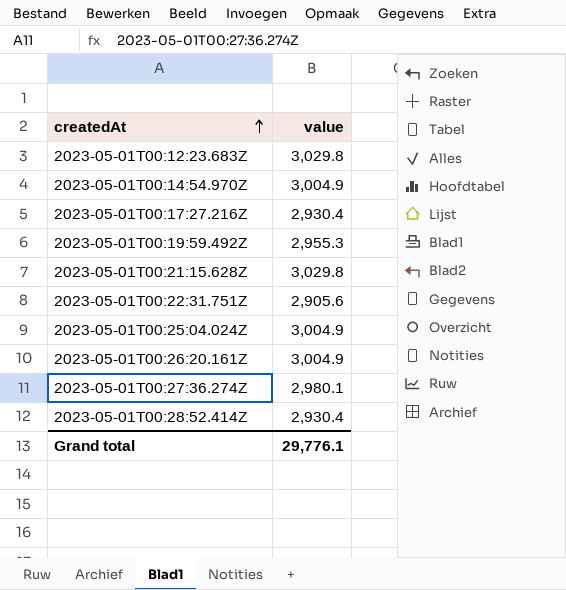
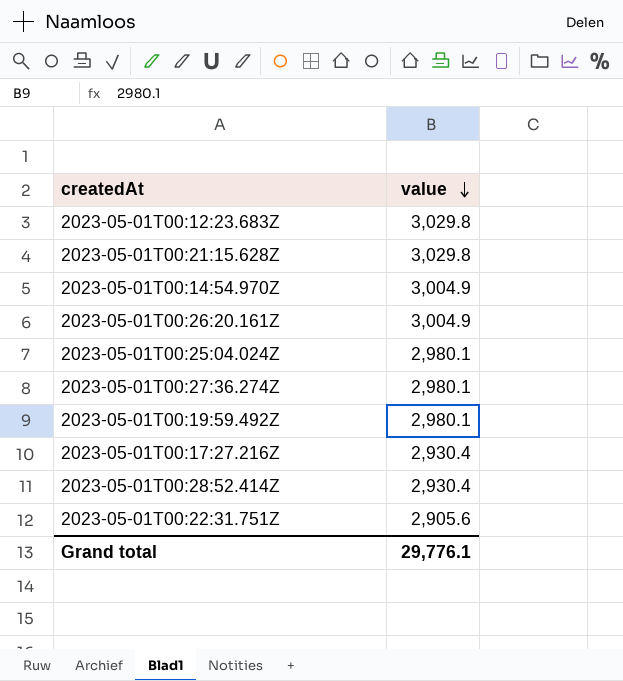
row order: createdAt ascending -> value descending
2023-05-01T00:25:04.024Z | value: 3,004.9 -> 2,980.1
2023-05-01T00:19:59.492Z | value: 2,955.3 -> 2,980.1

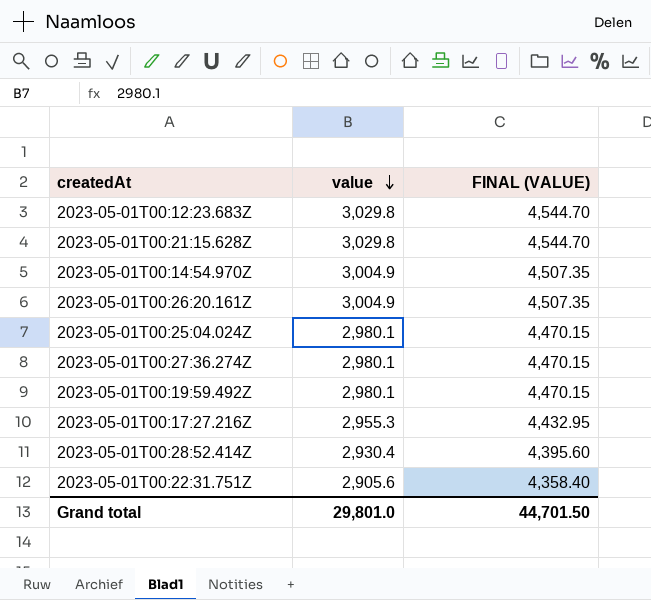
column FINAL (VALUE) | formula: none -> [value] * 1.5
2023-05-01T00:17:27.216Z | value: 2,930.4 -> 2,955.3
Grand total | value: 29,776.1 -> 29,801.0

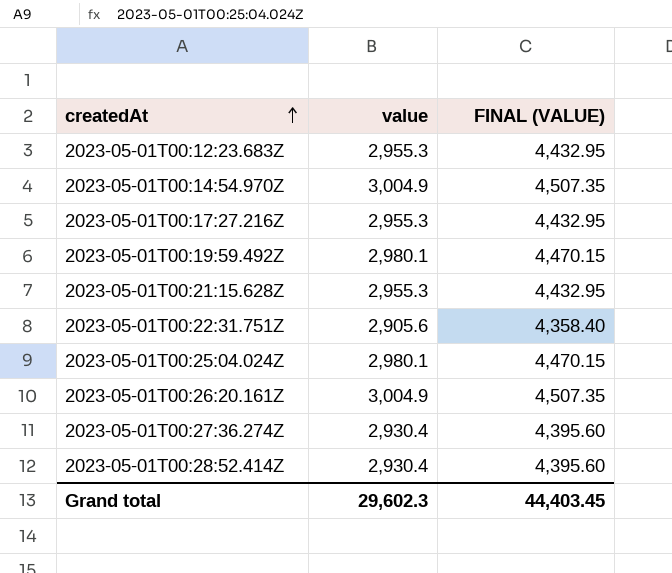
row order: value descending -> createdAt ascending
2023-05-01T00:12:23.683Z | value: 3,029.8 -> 2,955.3
2023-05-01T00:12:23.683Z | FINAL (VALUE): 4,544.70 -> 4,432.95
2023-05-01T00:21:15.628Z | value: 3,029.8 -> 2,955.3
2023-05-01T00:21:15.628Z | FINAL (VALUE): 4,544.70 -> 4,432.95
2023-05-01T00:27:36.274Z | value: 2,980.1 -> 2,930.4
2023-05-01T00:27:36.274Z | FINAL (VALUE): 4,470.15 -> 4,395.60
Grand total | value: 29,801.0 -> 29,602.3
Grand total | FINAL (VALUE): 44,701.50 -> 44,403.45

